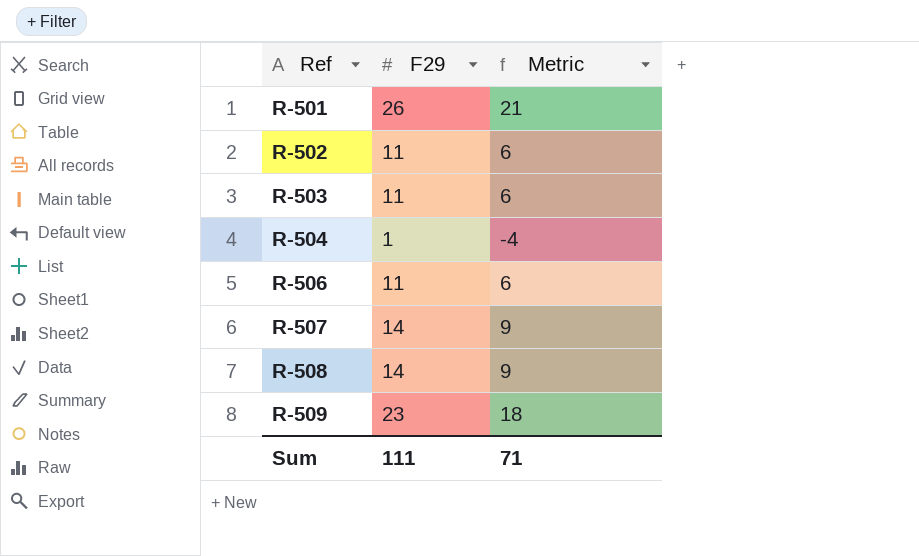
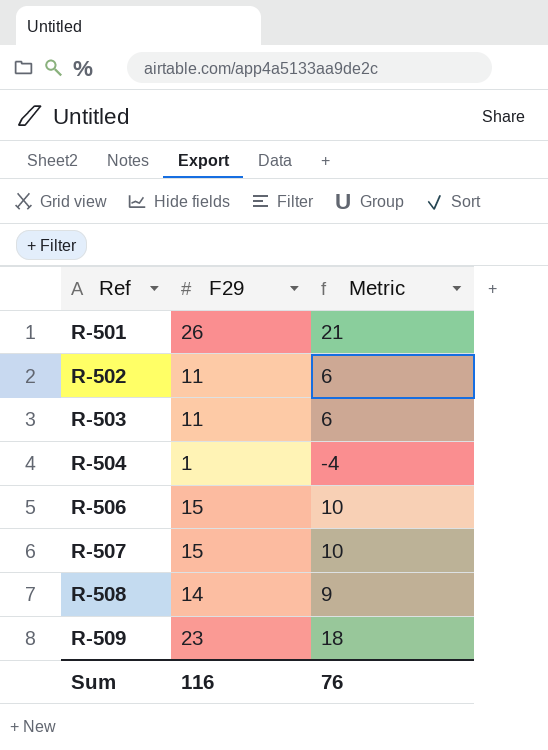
R-506 | F29: 11 -> 15
R-506 | Metric: 6 -> 10
R-507 | F29: 14 -> 15
R-507 | Metric: 9 -> 10
Sum | F29: 111 -> 116
Sum | Metric: 71 -> 76

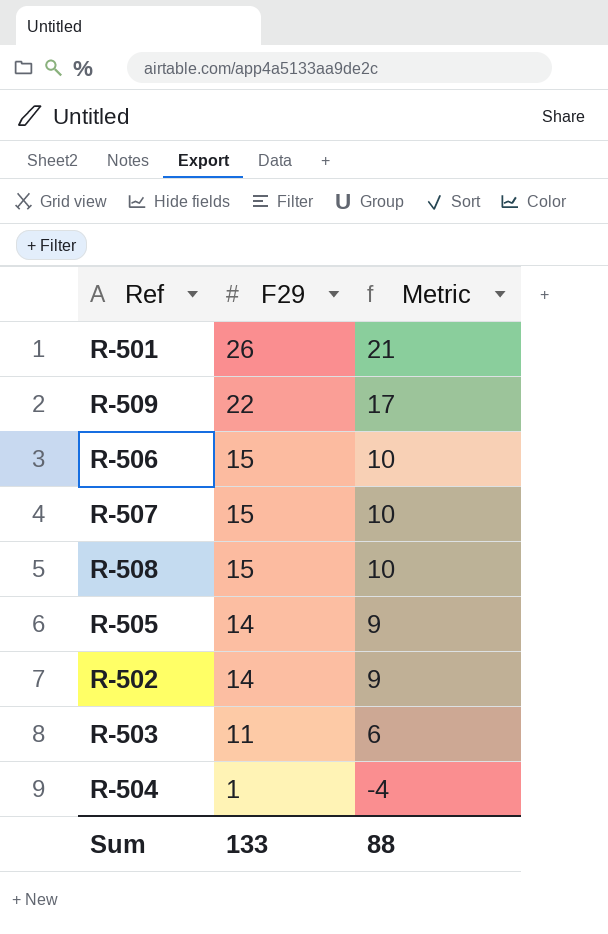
row order: Ref ascending -> F29 descending
R-509 | F29: 23 -> 22
R-509 | Metric: 18 -> 17
R-508 | F29: 14 -> 15
R-508 | Metric: 9 -> 10
row R-505: none -> 14 | 9
R-502 | F29: 11 -> 14
R-502 | Metric: 6 -> 9
Sum | F29: 116 -> 133
Sum | Metric: 76 -> 88

